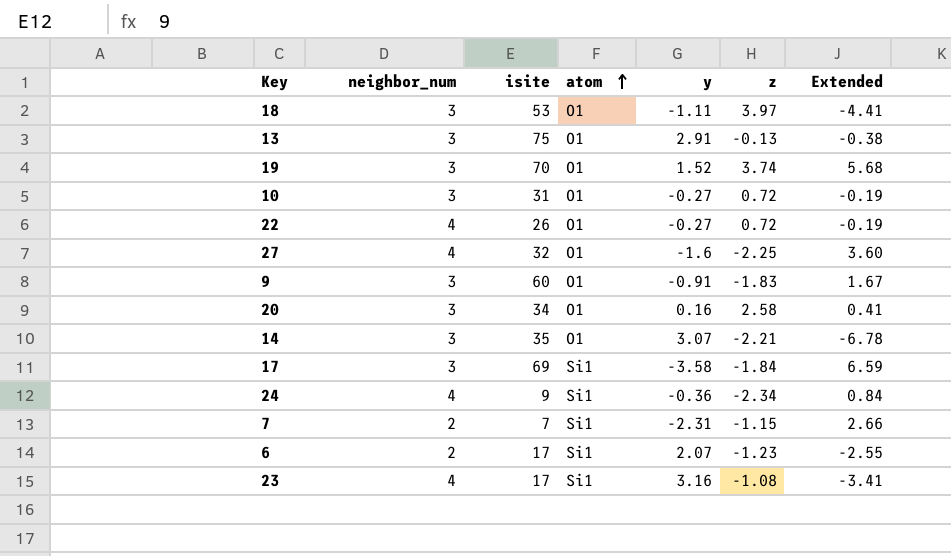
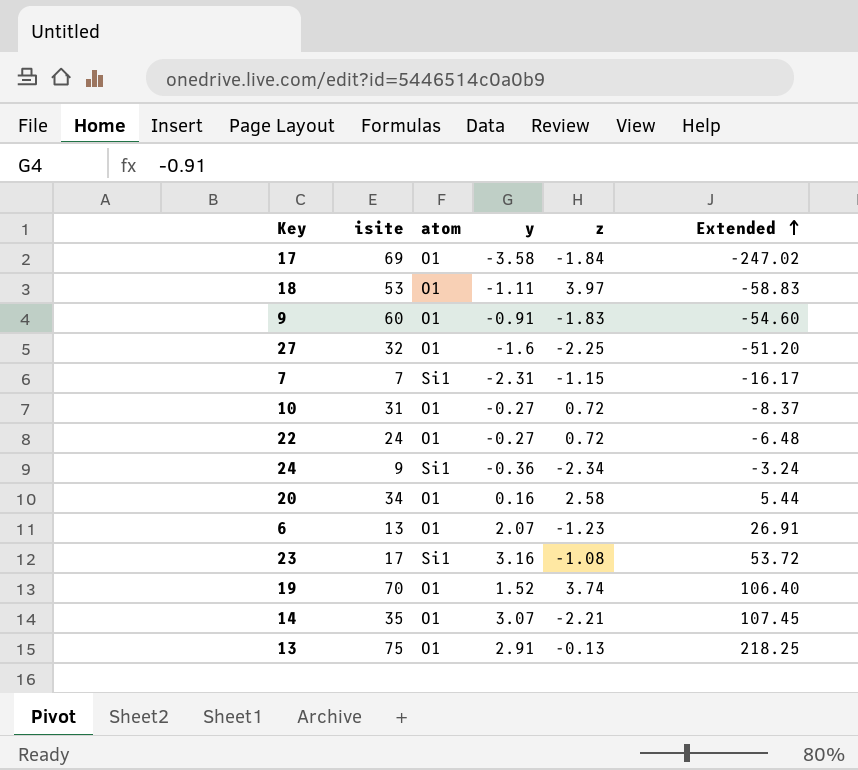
row order: atom ascending -> Extended ascending
column neighbor_num | position: 2 -> none
column Extended | formula: [y] * [z] -> [isite] * [y]
17 | atom: Si1 -> O1
22 | isite: 26 -> 24
6 | isite: 17 -> 13
6 | atom: Si1 -> O1

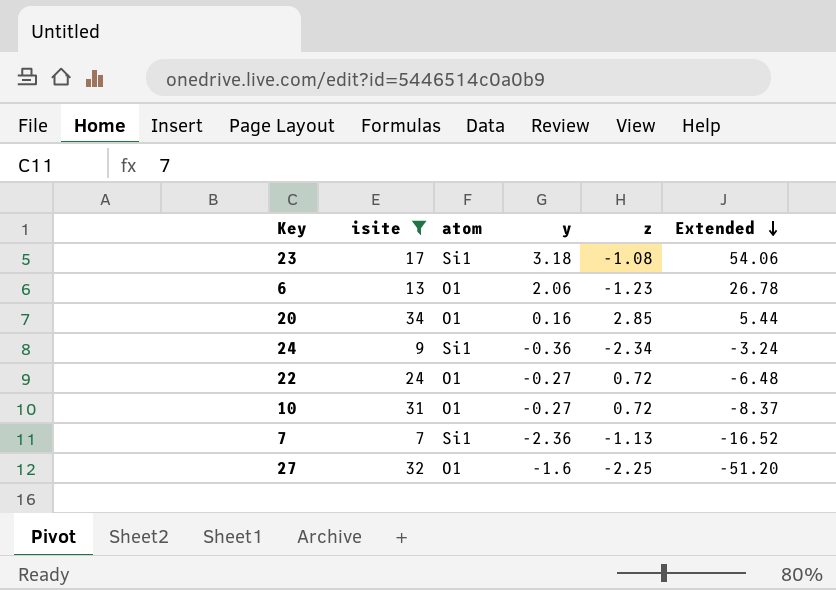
filter: none -> isite <= 34
row order: Extended ascending -> Extended descending
23 | y: 3.16 -> 3.18
23 | Extended: 53.72 -> 54.06
6 | y: 2.07 -> 2.06
6 | Extended: 26.91 -> 26.78
20 | z: 2.58 -> 2.85
7 | y: -2.31 -> -2.36
7 | z: -1.15 -> -1.13
7 | Extended: -16.17 -> -16.52

